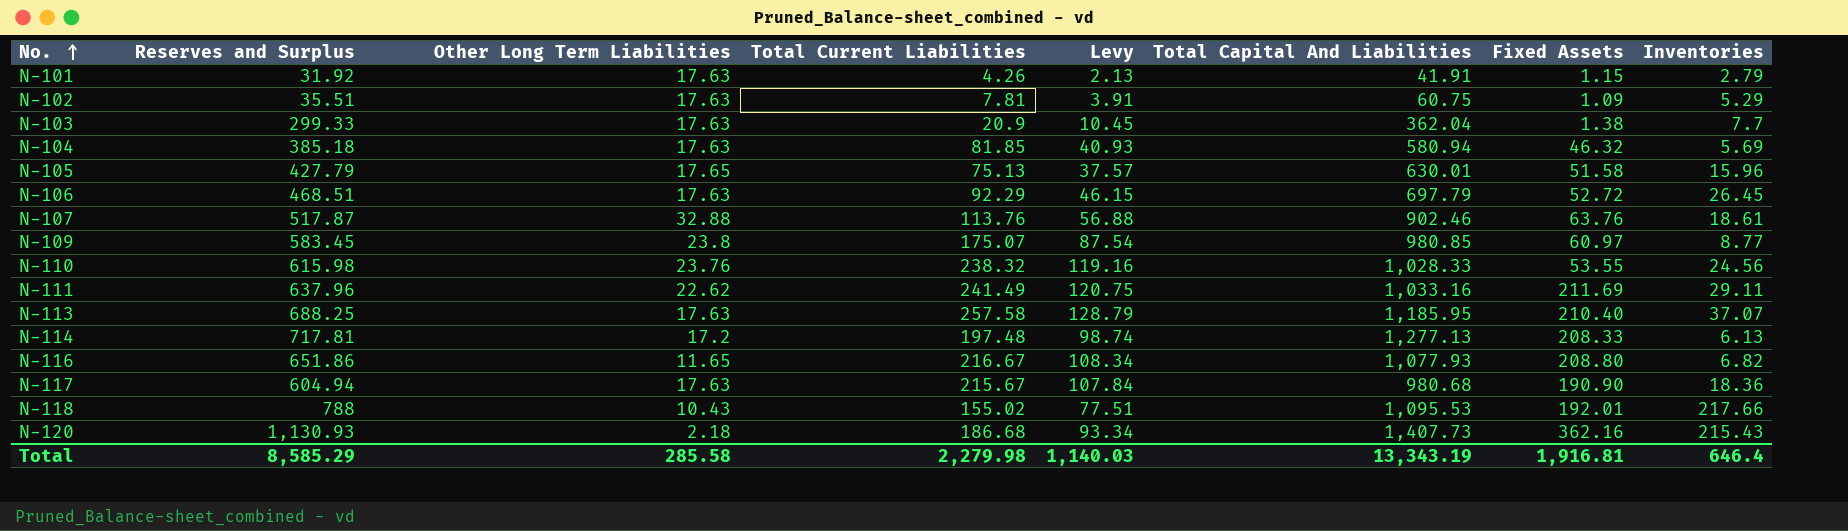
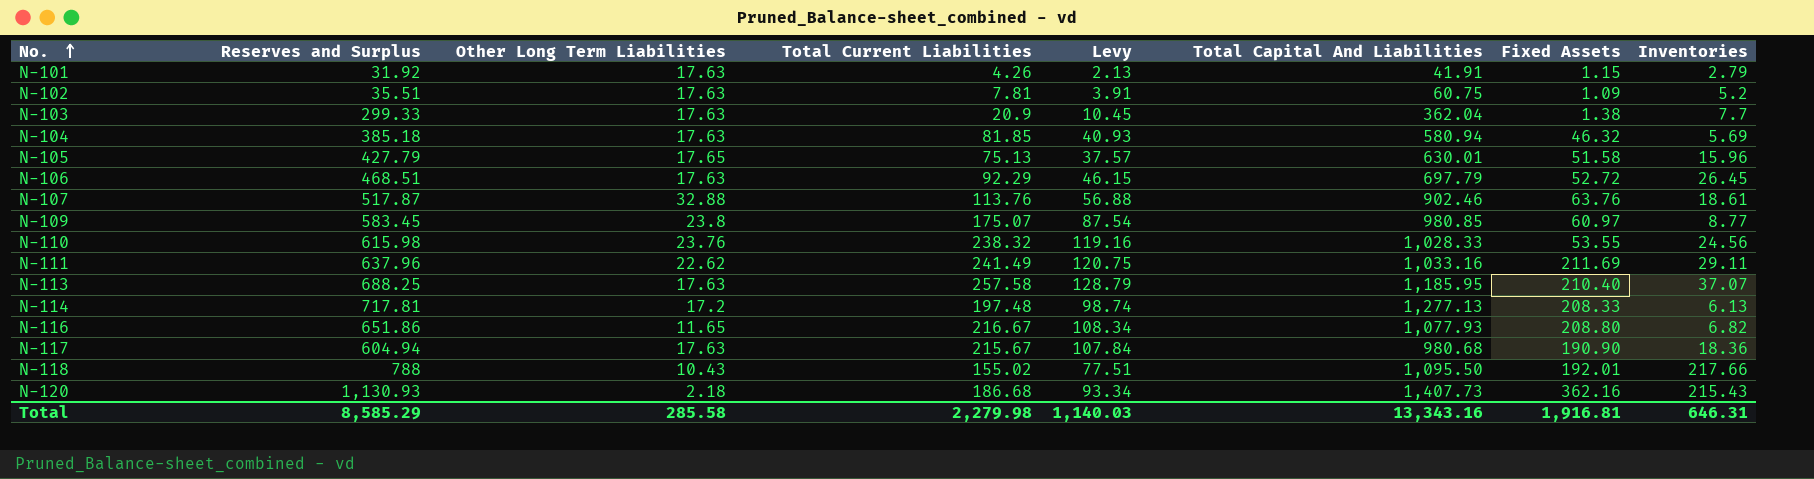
N-102 | Inventories: 5.29 -> 5.2
N-118 | Total Capital And Liabilities: 1,095.53 -> 1,095.50
Total | Total Capital And Liabilities: 13,343.19 -> 13,343.16
Total | Inventories: 646.4 -> 646.31

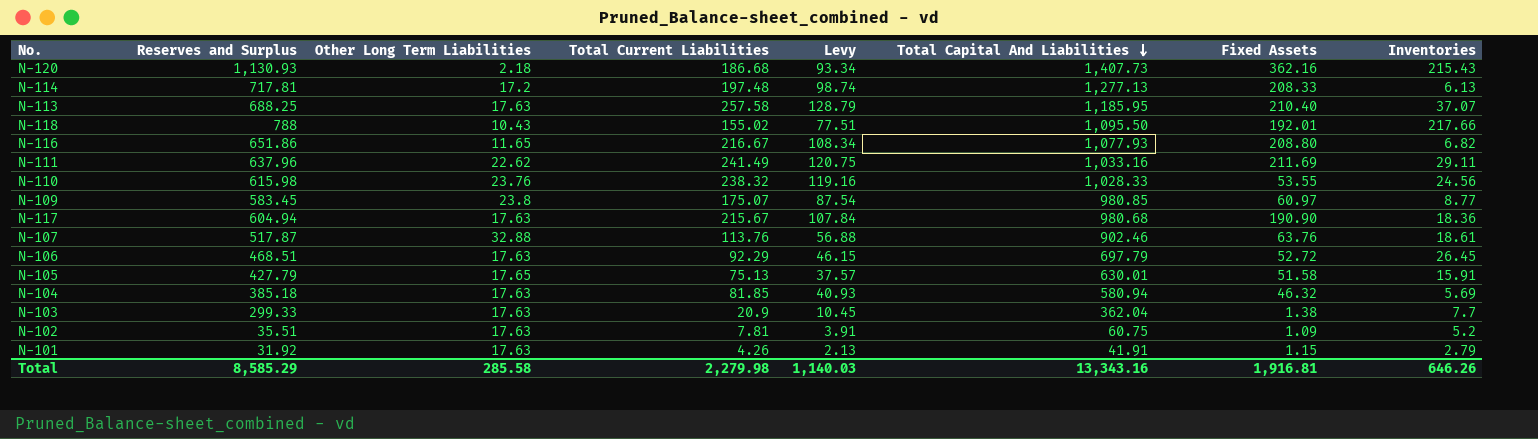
row order: No. ascending -> Total Capital And Liabilities descending
N-105 | Inventories: 15.96 -> 15.91
Total | Inventories: 646.31 -> 646.26

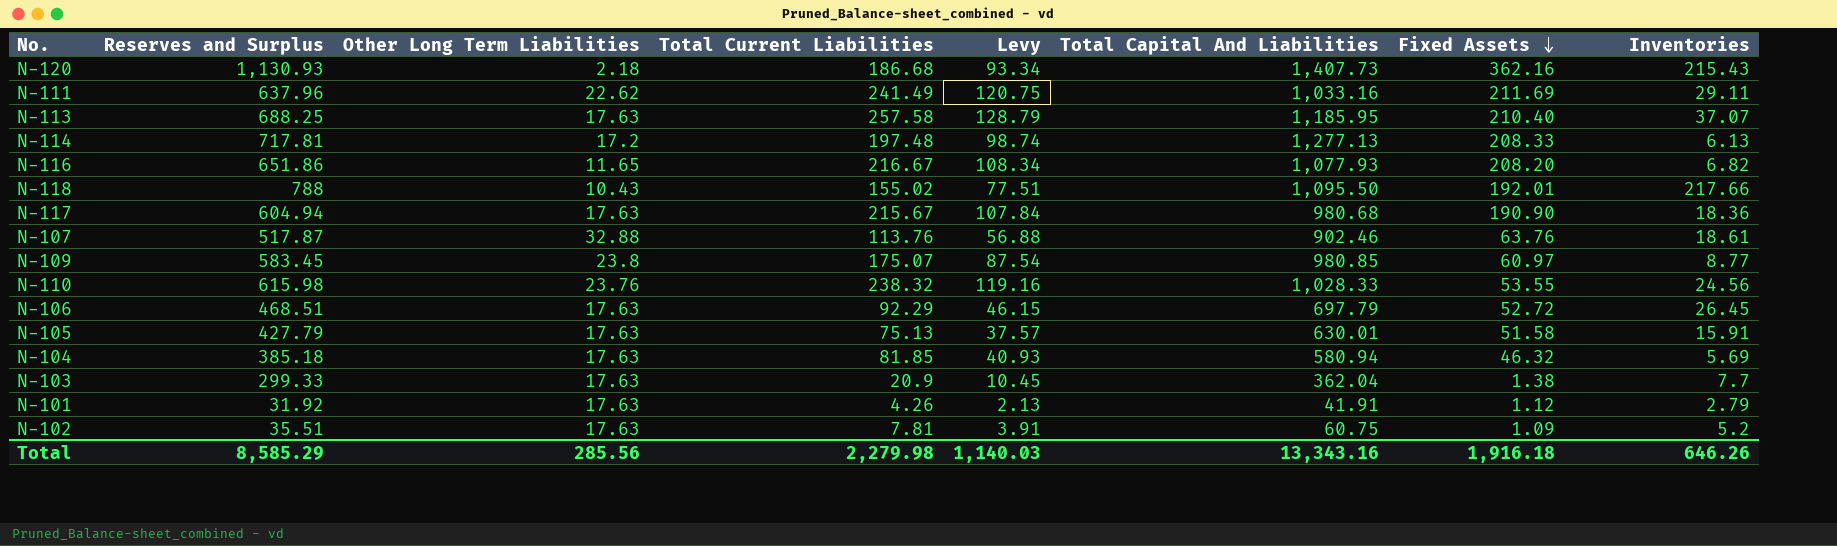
row order: Total Capital And Liabilities descending -> Fixed Assets descending
N-116 | Fixed Assets: 208.80 -> 208.20
N-105 | Other Long Term Liabilities: 17.65 -> 17.63
N-101 | Fixed Assets: 1.15 -> 1.12
Total | Other Long Term Liabilities: 285.58 -> 285.56
Total | Fixed Assets: 1,916.81 -> 1,916.18

